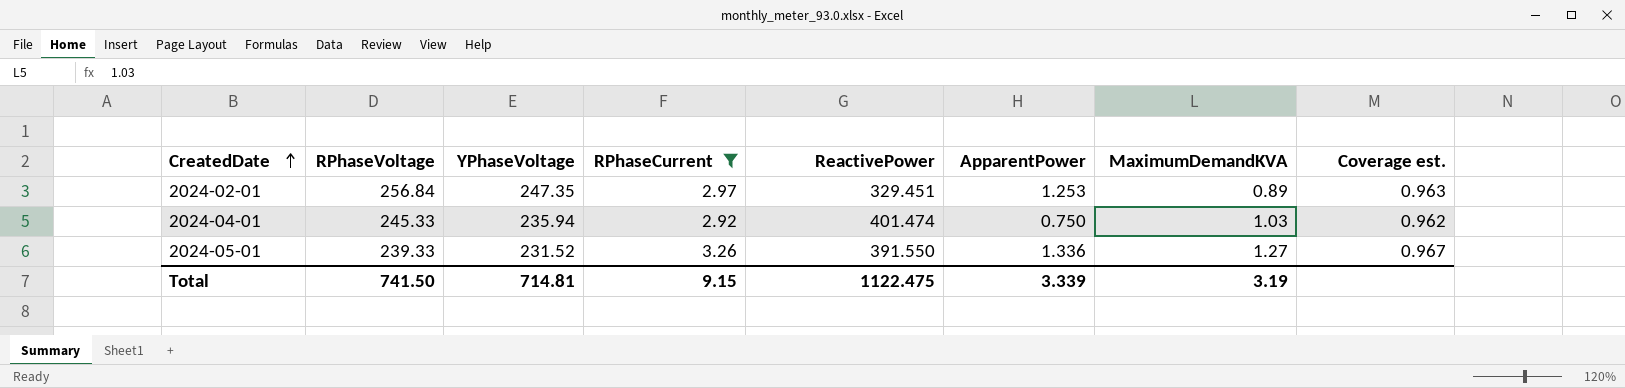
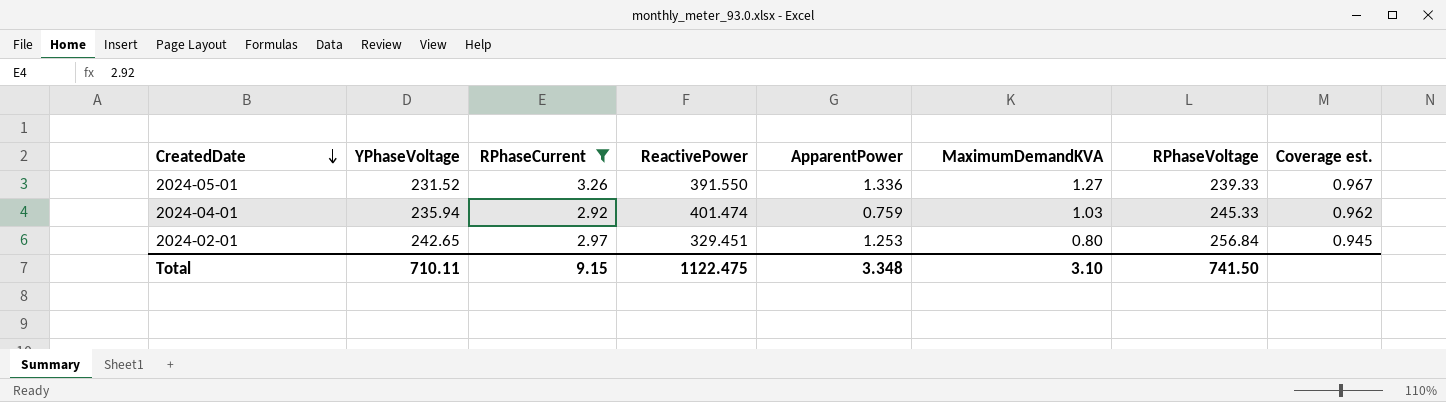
row order: CreatedDate ascending -> CreatedDate descending
column RPhaseVoltage | position: 2 -> 7
2024-04-01 | ApparentPower: 0.750 -> 0.759
2024-02-01 | YPhaseVoltage: 247.35 -> 242.65
2024-02-01 | MaximumDemandKVA: 0.89 -> 0.80
2024-02-01 | Coverage est.: 0.963 -> 0.945
Total | YPhaseVoltage: 714.81 -> 710.11
Total | ApparentPower: 3.339 -> 3.348
Total | MaximumDemandKVA: 3.19 -> 3.10

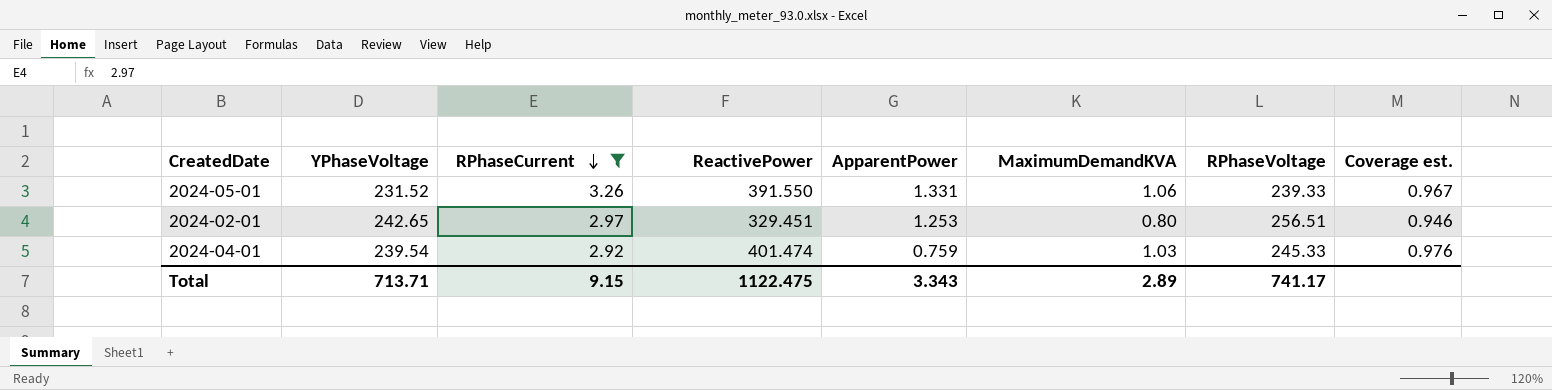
row order: CreatedDate descending -> RPhaseCurrent descending
2024-05-01 | ApparentPower: 1.336 -> 1.331
2024-05-01 | MaximumDemandKVA: 1.27 -> 1.06
2024-02-01 | RPhaseVoltage: 256.84 -> 256.51
2024-02-01 | Coverage est.: 0.945 -> 0.946
2024-04-01 | YPhaseVoltage: 235.94 -> 239.54
2024-04-01 | Coverage est.: 0.962 -> 0.976
Total | YPhaseVoltage: 710.11 -> 713.71
Total | ApparentPower: 3.348 -> 3.343
Total | MaximumDemandKVA: 3.10 -> 2.89
Total | RPhaseVoltage: 741.50 -> 741.17

